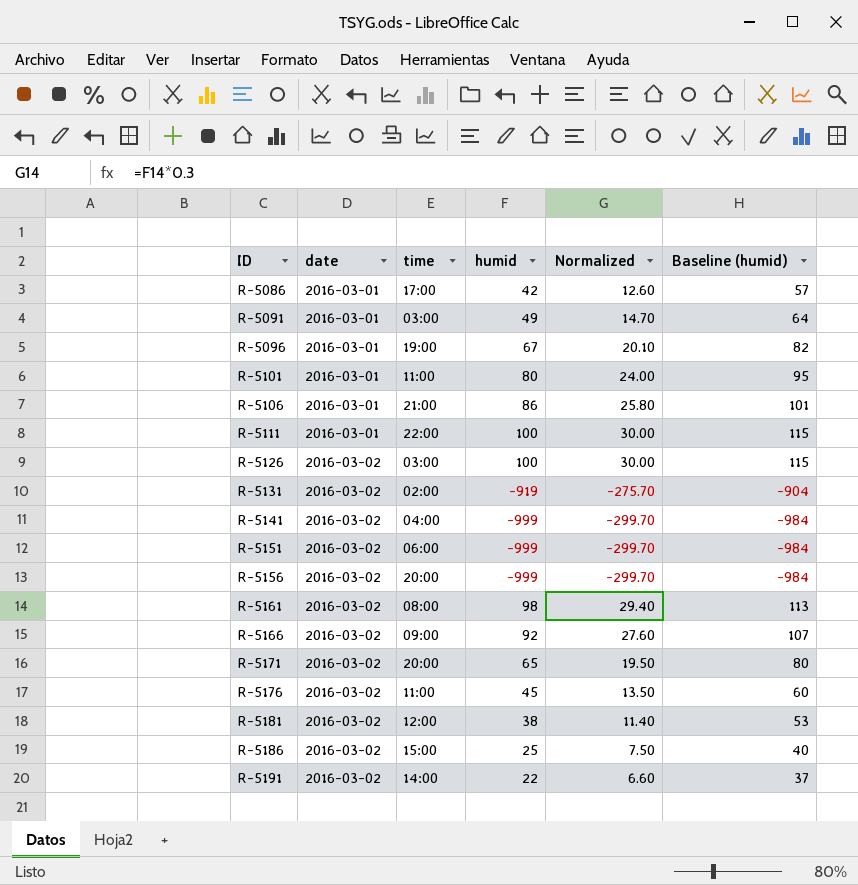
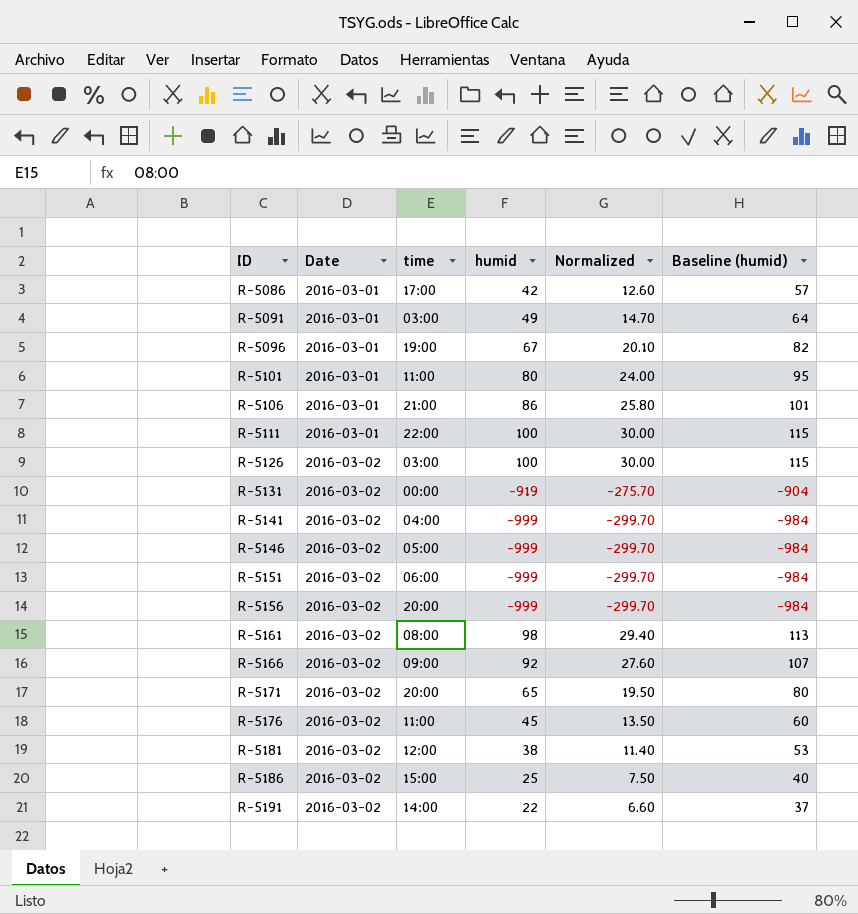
column name: date -> Date
R-5131 | time: 02:00 -> 00:00
row R-5146: none -> 2016-03-02 | 05:00 | -999 | -299.70 | -984

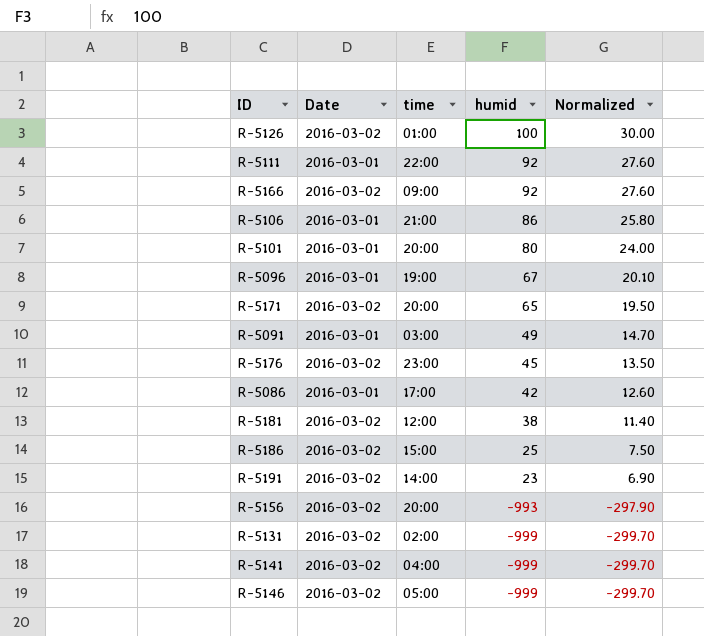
row order: ID ascending -> humid descending
column Baseline (humid) | formula: [humid] + 15 -> none
row R-5151: 2016-03-02 | 06:00 | -999 | -299.70 | -984 -> none
row R-5161: 2016-03-02 | 08:00 | 98 | 29.40 | 113 -> none
R-5126 | time: 03:00 -> 01:00
R-5111 | humid: 100 -> 92
R-5111 | Normalized: 30.00 -> 27.60
R-5101 | time: 11:00 -> 20:00
R-5176 | time: 11:00 -> 23:00
R-5191 | humid: 22 -> 23
R-5191 | Normalized: 6.60 -> 6.90
R-5156 | humid: -999 -> -993
R-5156 | Normalized: -299.70 -> -297.90
R-5131 | time: 00:00 -> 02:00
R-5131 | humid: -919 -> -999
R-5131 | Normalized: -275.70 -> -299.70

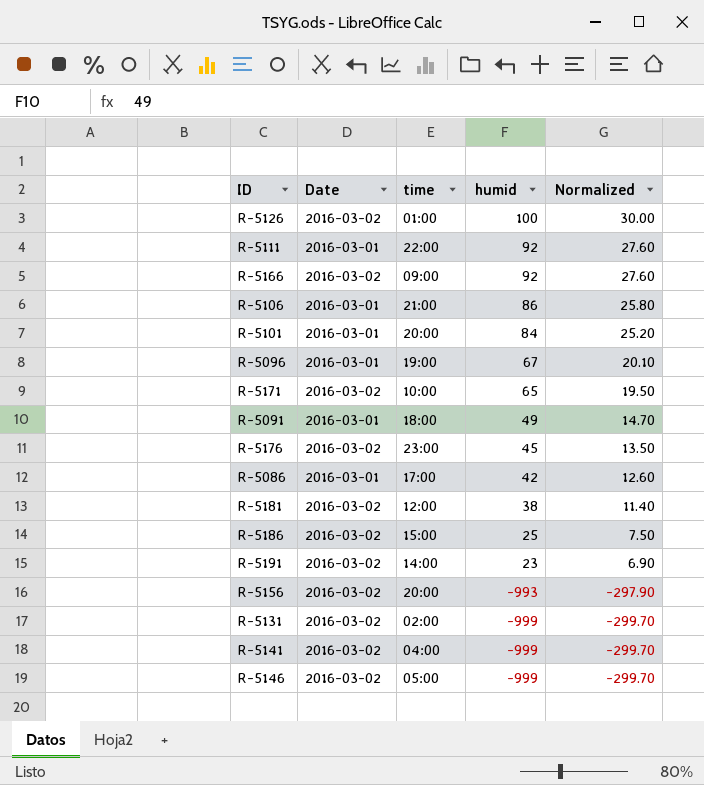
R-5101 | humid: 80 -> 84
R-5101 | Normalized: 24.00 -> 25.20
R-5171 | time: 20:00 -> 10:00
R-5091 | time: 03:00 -> 18:00

